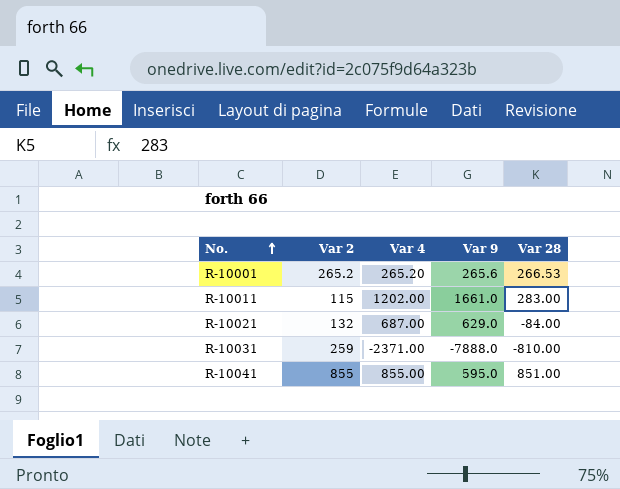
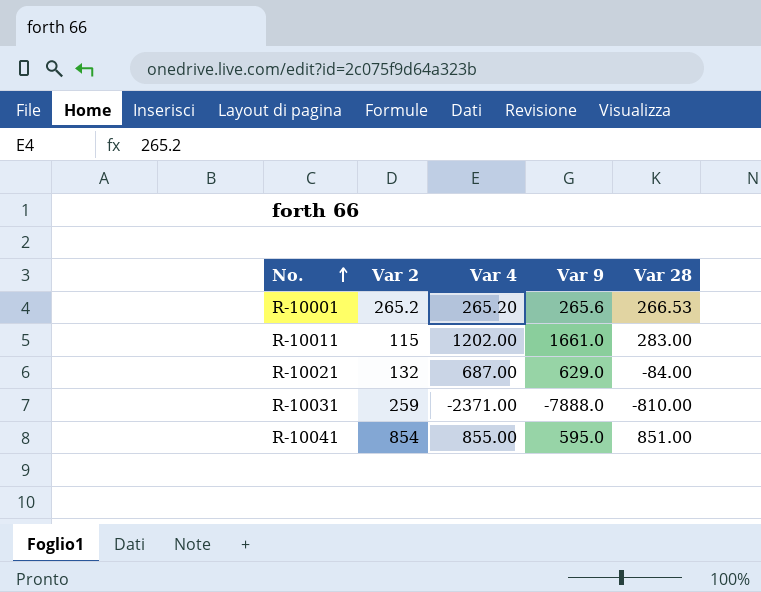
R-10041 | Var 2: 855 -> 854

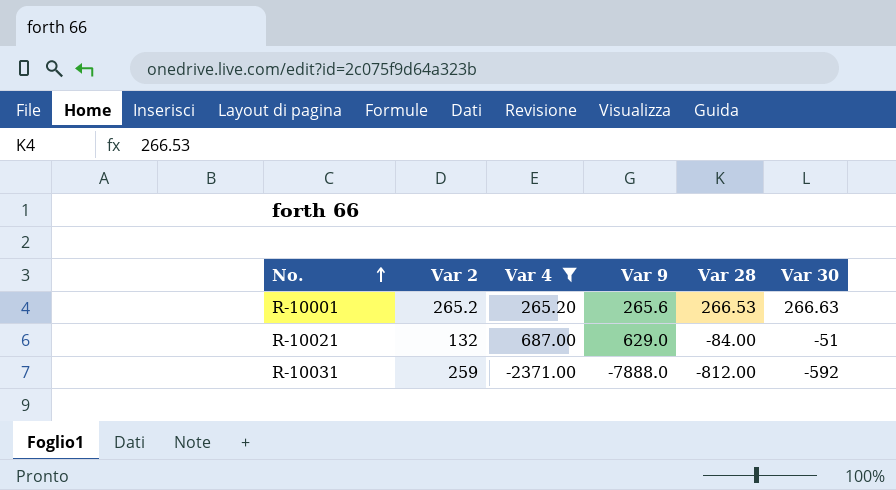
filter: none -> Var 4 <= 687.00
column Var 30 | position: none -> 6
R-10031 | Var 28: -810.00 -> -812.00

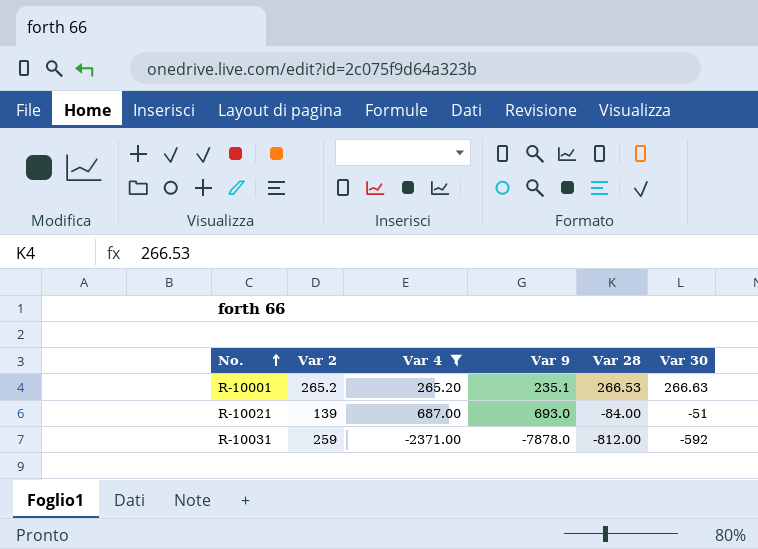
R-10001 | Var 9: 265.6 -> 235.1
R-10021 | Var 2: 132 -> 139
R-10021 | Var 9: 629.0 -> 693.0
R-10031 | Var 9: -7888.0 -> -7878.0

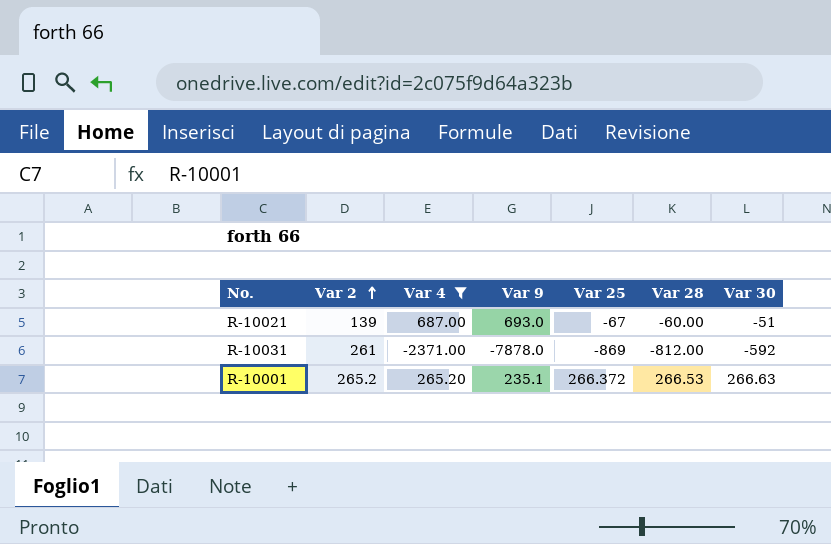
row order: No. ascending -> Var 2 ascending
column Var 25 | position: none -> 5
R-10021 | Var 28: -84.00 -> -60.00
R-10031 | Var 2: 259 -> 261

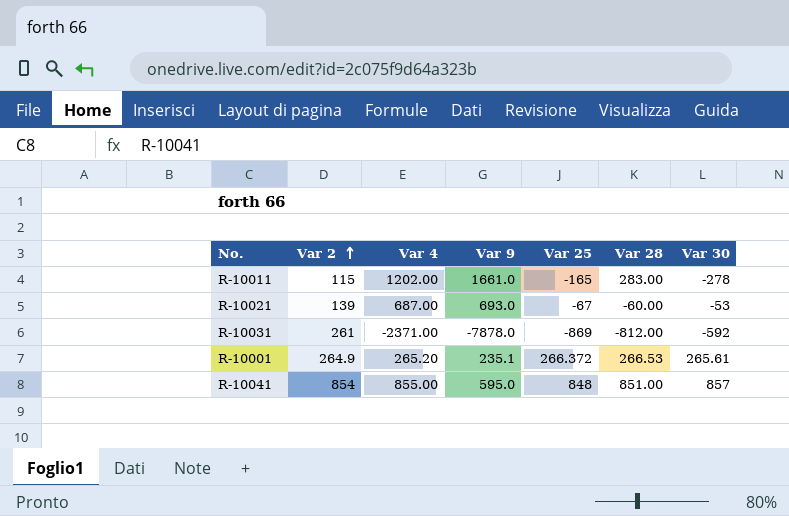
filter: Var 4 <= 687.00 -> none
R-10021 | Var 30: -51 -> -53
R-10001 | Var 2: 265.2 -> 264.9
R-10001 | Var 30: 266.63 -> 265.61

